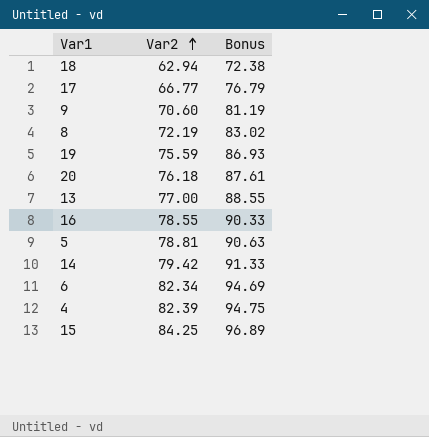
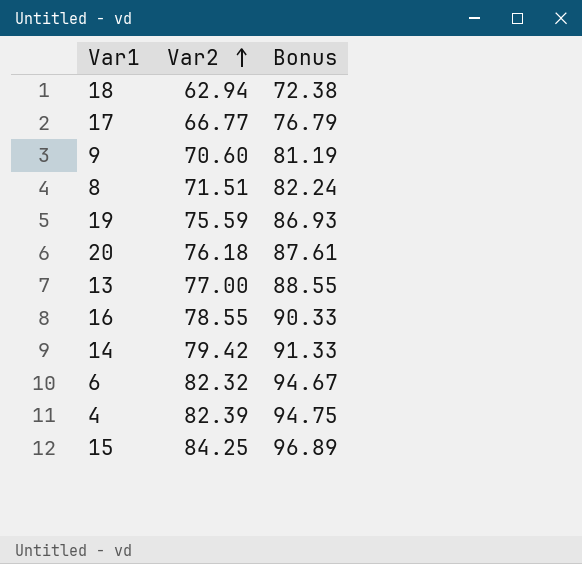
row 5: 78.81 | 90.63 -> none
8 | Var2: 72.19 -> 71.51
8 | Bonus: 83.02 -> 82.24
6 | Var2: 82.34 -> 82.32
6 | Bonus: 94.69 -> 94.67

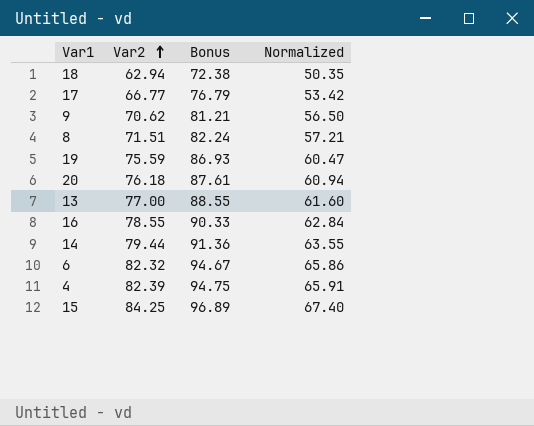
column Normalized | formula: none -> [Var2] * 0.8
9 | Var2: 70.60 -> 70.62
9 | Bonus: 81.19 -> 81.21
14 | Var2: 79.42 -> 79.44
14 | Bonus: 91.33 -> 91.36

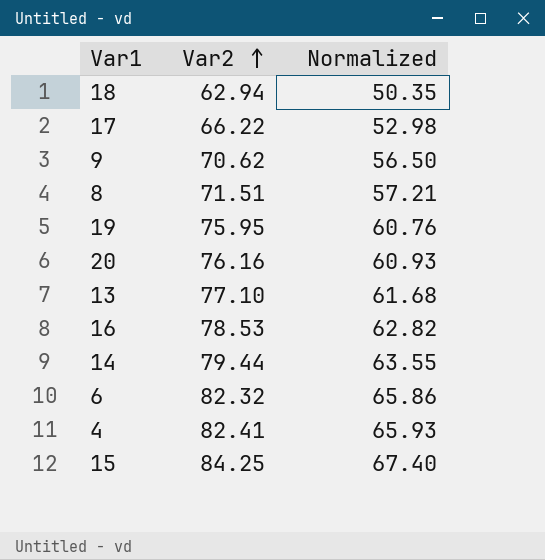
column Bonus | formula: [Var2] * 1.15 -> none
17 | Var2: 66.77 -> 66.22
17 | Normalized: 53.42 -> 52.98
19 | Var2: 75.59 -> 75.95
19 | Normalized: 60.47 -> 60.76
20 | Var2: 76.18 -> 76.16
20 | Normalized: 60.94 -> 60.93
13 | Var2: 77.00 -> 77.10
13 | Normalized: 61.60 -> 61.68
16 | Var2: 78.55 -> 78.53
16 | Normalized: 62.84 -> 62.82
4 | Var2: 82.39 -> 82.41
4 | Normalized: 65.91 -> 65.93

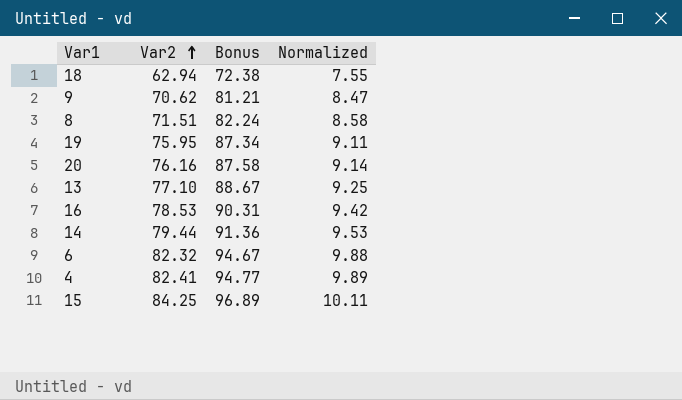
column Bonus | formula: none -> [Var2] * 1.15
column Normalized | formula: [Var2] * 0.8 -> [Var2] * 0.12
row 17: 66.22 | 52.98 -> none

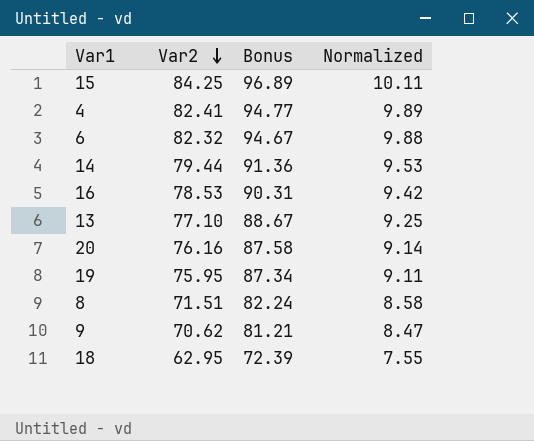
row order: Var2 ascending -> Var2 descending
18 | Var2: 62.94 -> 62.95
18 | Bonus: 72.38 -> 72.39

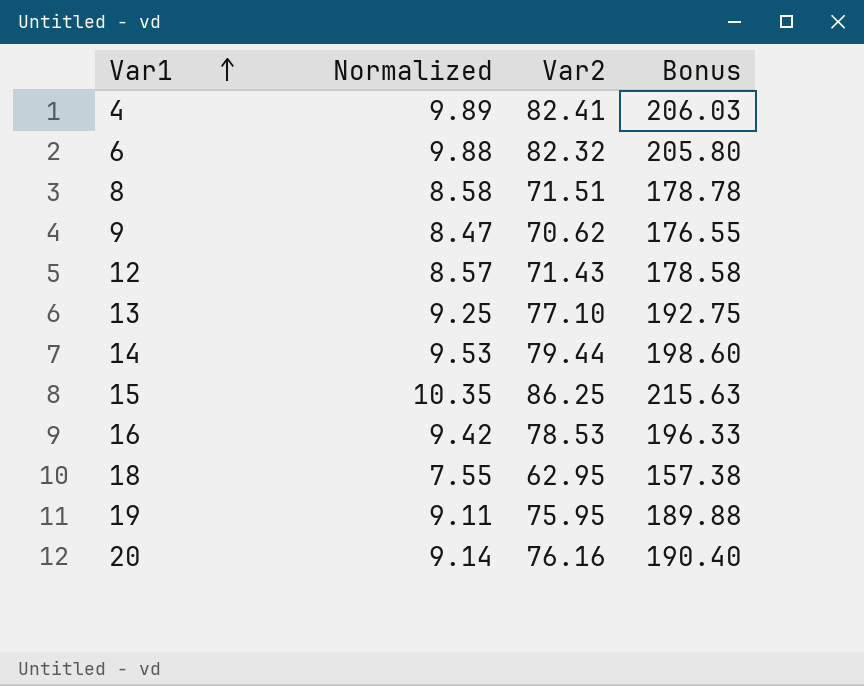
row order: Var2 descending -> Var1 ascending
column Normalized | position: 4 -> 2
column Bonus | formula: [Var2] * 1.15 -> [Var2] * 2.5
row 12: none -> 8.57 | 71.43 | 178.58
15 | Normalized: 10.11 -> 10.35
15 | Var2: 84.25 -> 86.25

